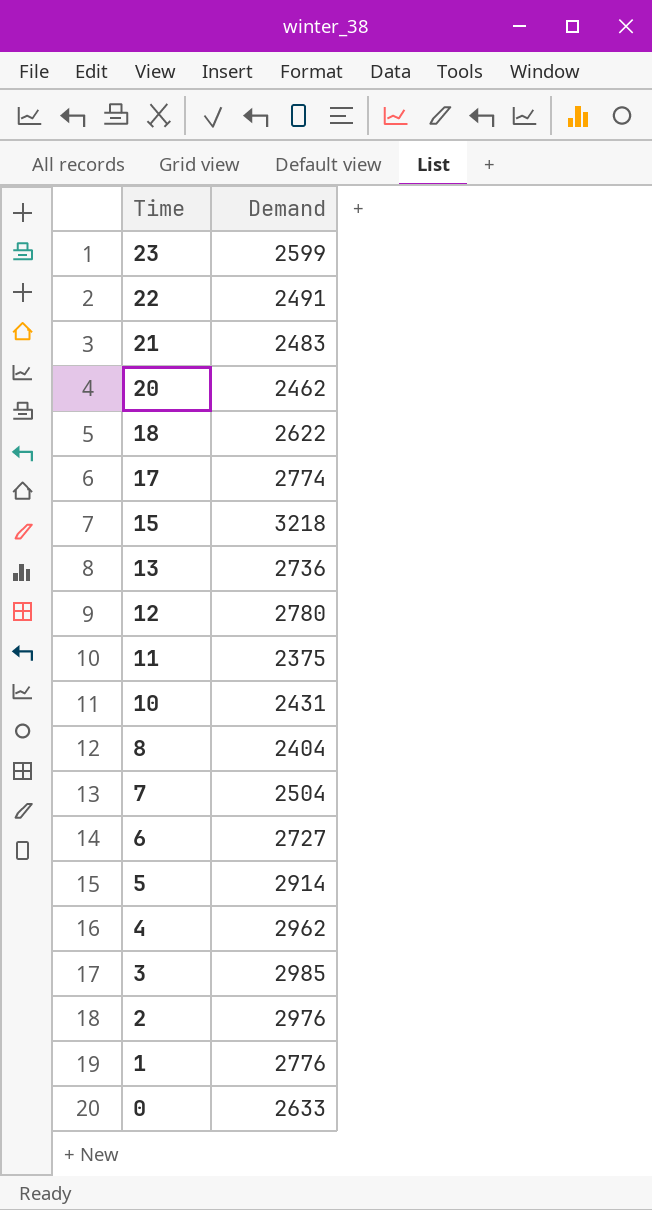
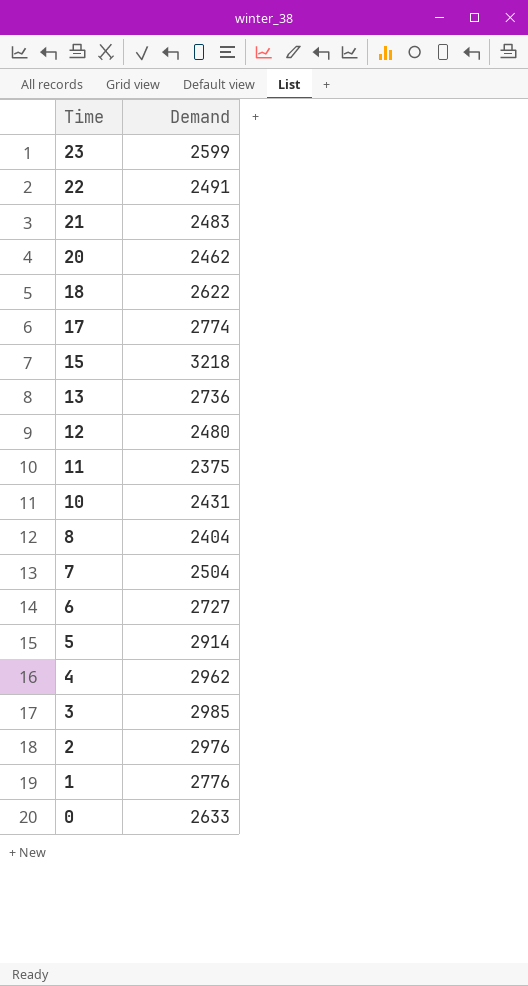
12 | Demand: 2780 -> 2480

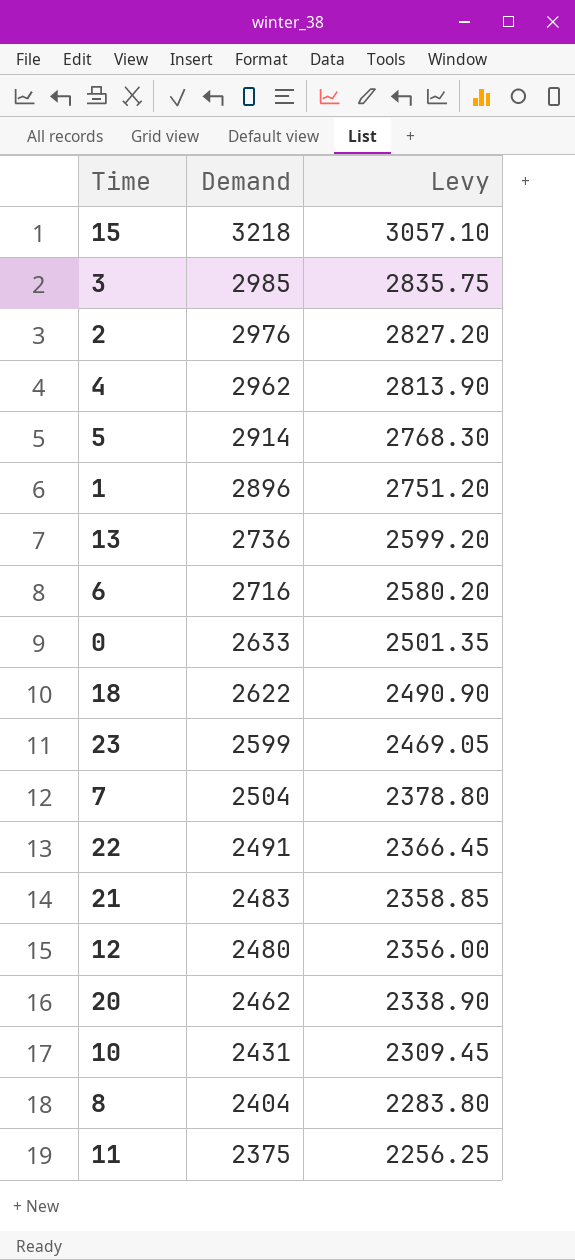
row order: Time descending -> Demand descending
column Levy | formula: none -> [Demand] * 0.95
row 17: 2774 -> none
1 | Demand: 2776 -> 2896
6 | Demand: 2727 -> 2716

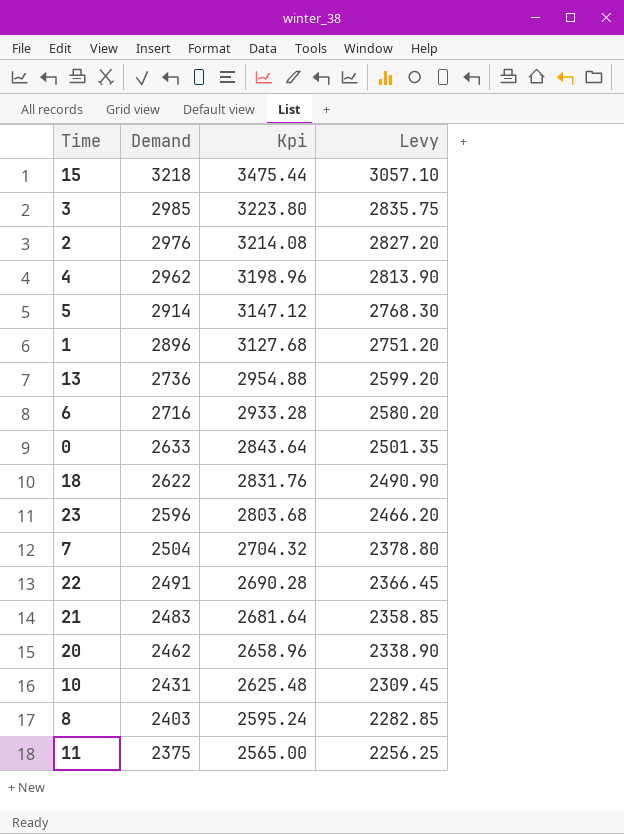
column Kpi | formula: none -> [Demand] * 1.08
row 12: 2480 | 2356.00 -> none
23 | Demand: 2599 -> 2596
23 | Levy: 2469.05 -> 2466.20
8 | Demand: 2404 -> 2403
8 | Levy: 2283.80 -> 2282.85

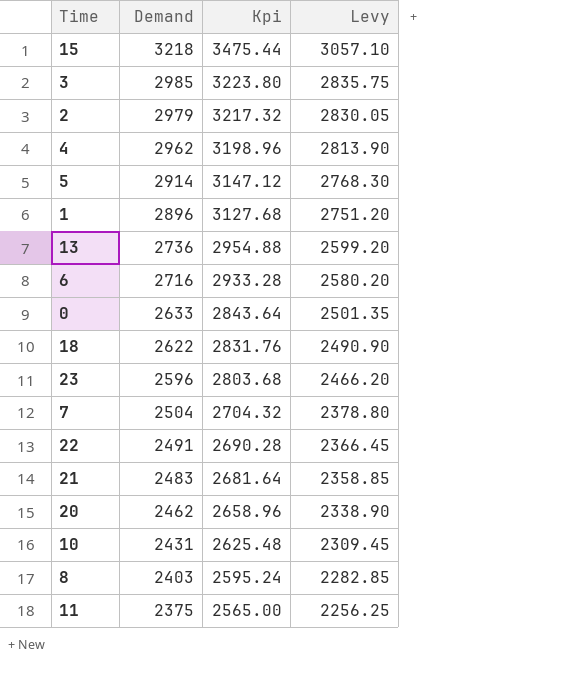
2 | Demand: 2976 -> 2979
2 | Kpi: 3214.08 -> 3217.32
2 | Levy: 2827.20 -> 2830.05

